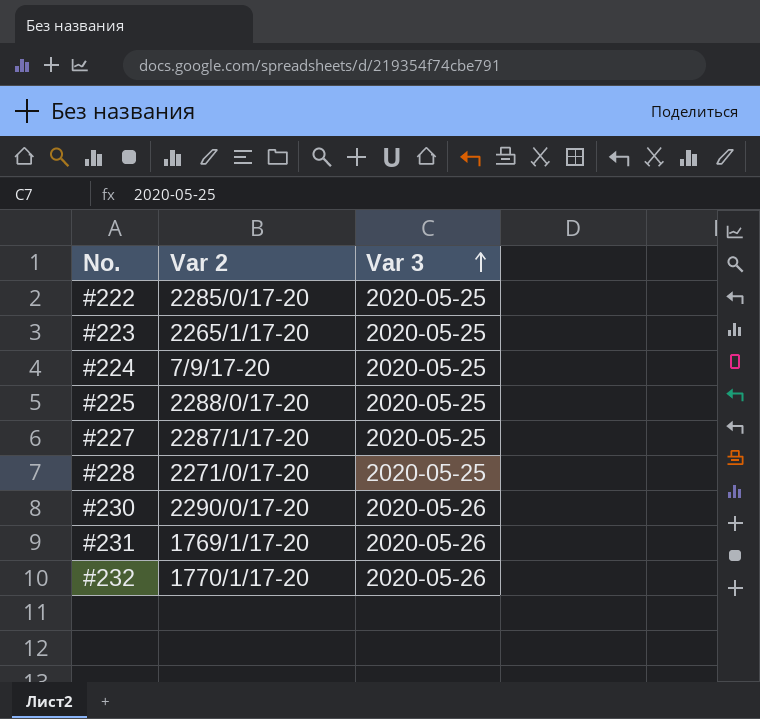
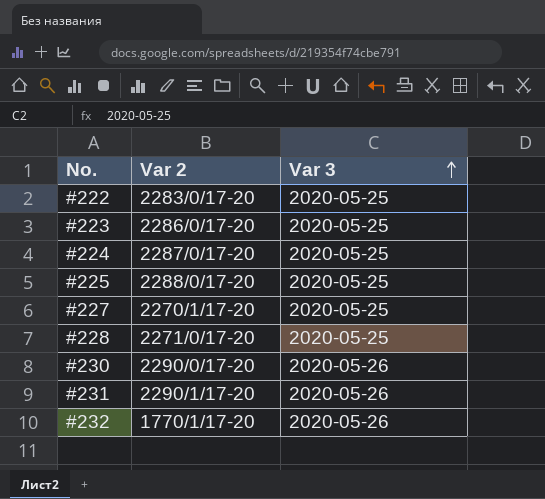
#222 | Var 2: 2285/0/17-20 -> 2283/0/17-20
#223 | Var 2: 2265/1/17-20 -> 2286/0/17-20
#224 | Var 2: 7/9/17-20 -> 2287/0/17-20
#227 | Var 2: 2287/1/17-20 -> 2270/1/17-20
#231 | Var 2: 1769/1/17-20 -> 2290/1/17-20

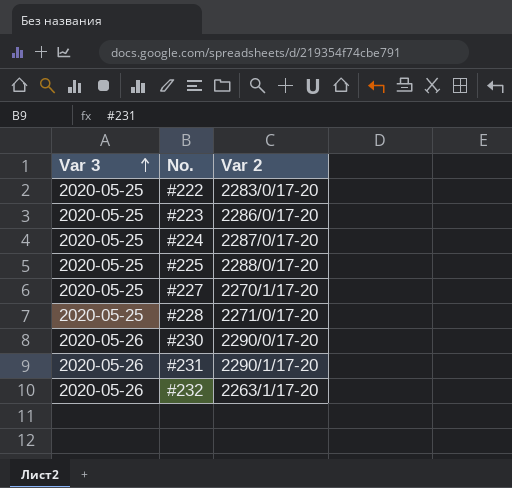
column Var 3 | position: 3 -> 1
#232 | Var 2: 1770/1/17-20 -> 2263/1/17-20

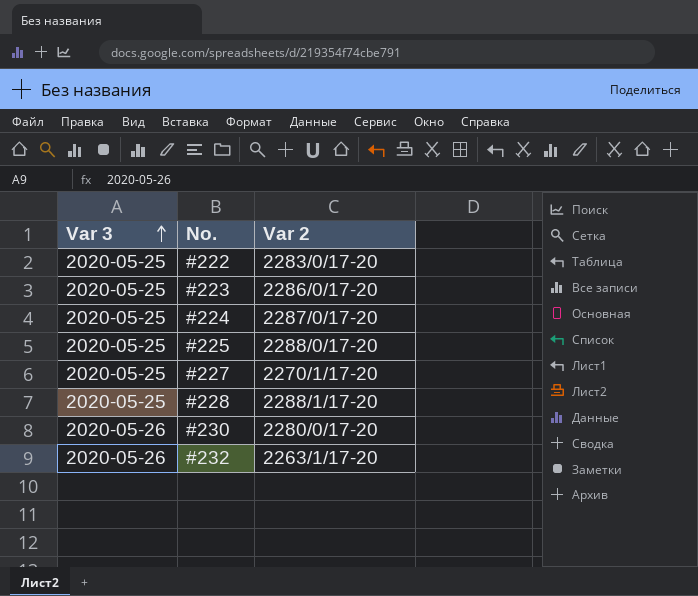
row #231: 2020-05-26 | 2290/1/17-20 -> none
#228 | Var 2: 2271/0/17-20 -> 2288/1/17-20
#230 | Var 2: 2290/0/17-20 -> 2280/0/17-20

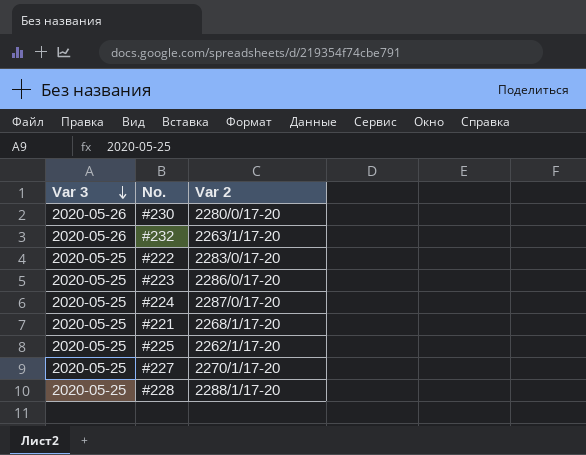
row order: Var 3 ascending -> Var 3 descending
row #221: none -> 2020-05-25 | 2268/1/17-20
#225 | Var 2: 2288/0/17-20 -> 2262/1/17-20

